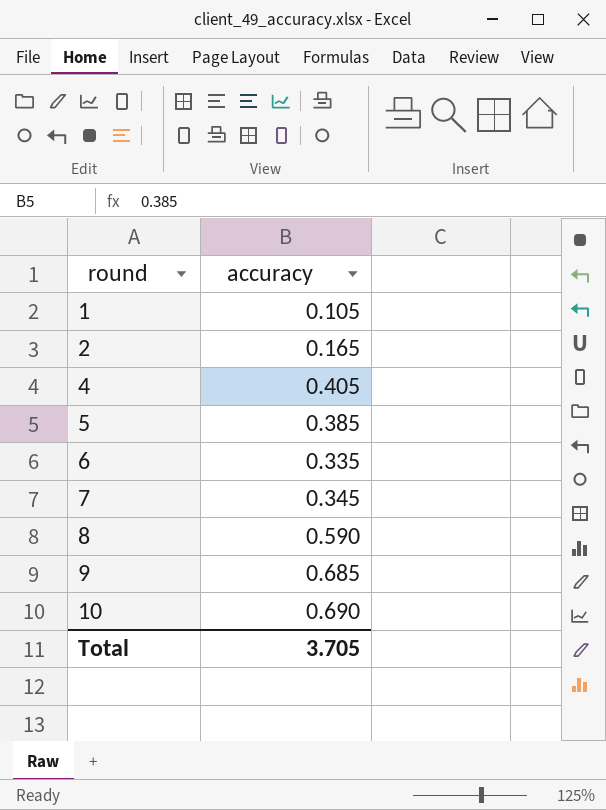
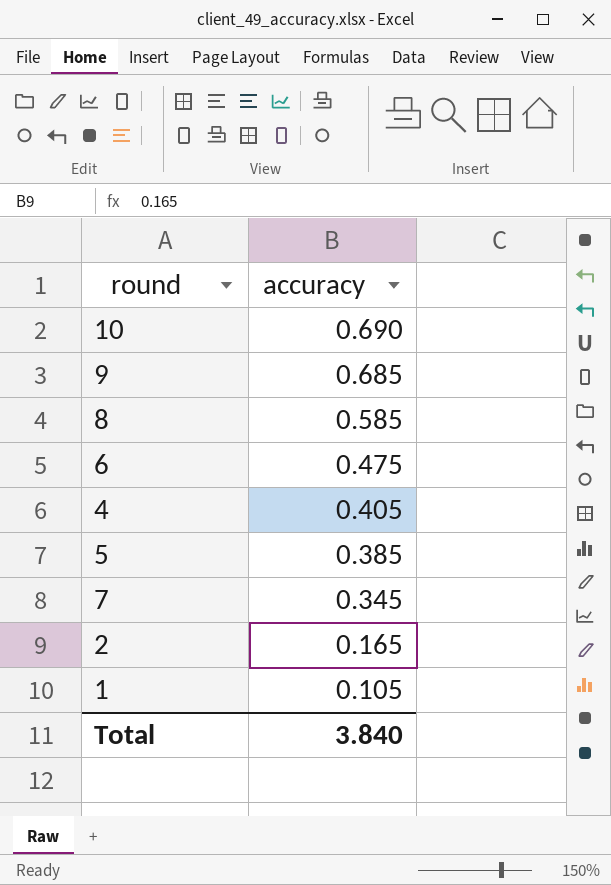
row order: round ascending -> accuracy descending
8 | accuracy: 0.590 -> 0.585
6 | accuracy: 0.335 -> 0.475
Total | accuracy: 3.705 -> 3.840

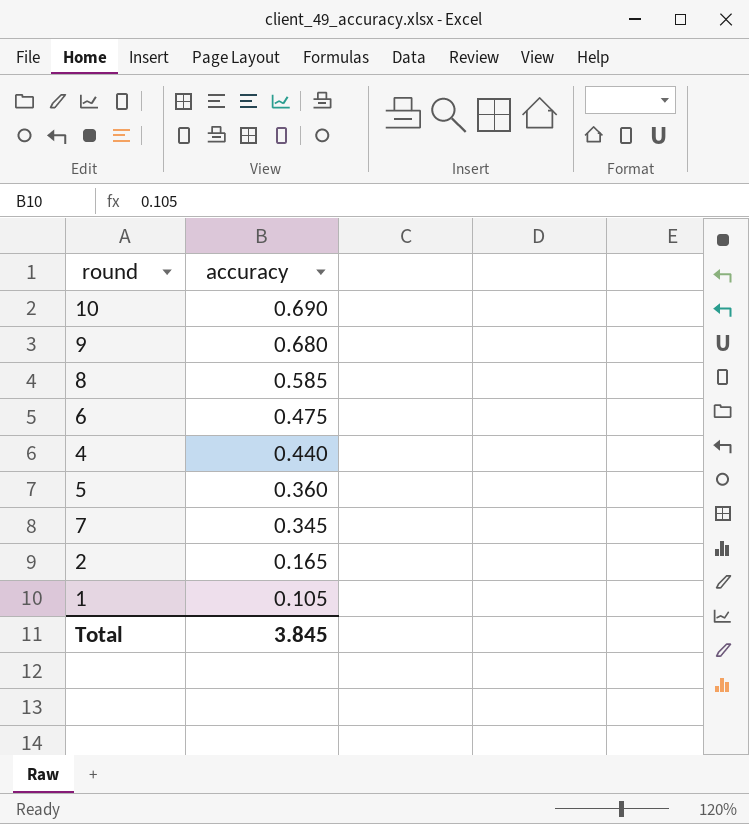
9 | accuracy: 0.685 -> 0.680
4 | accuracy: 0.405 -> 0.440
5 | accuracy: 0.385 -> 0.360
Total | accuracy: 3.840 -> 3.845

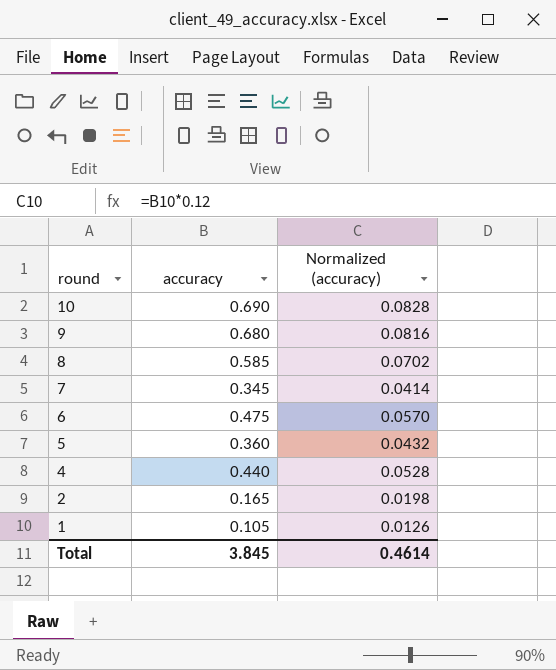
row order: accuracy descending -> round descending
column Normalized (accuracy) | formula: none -> [accuracy] * 0.12

